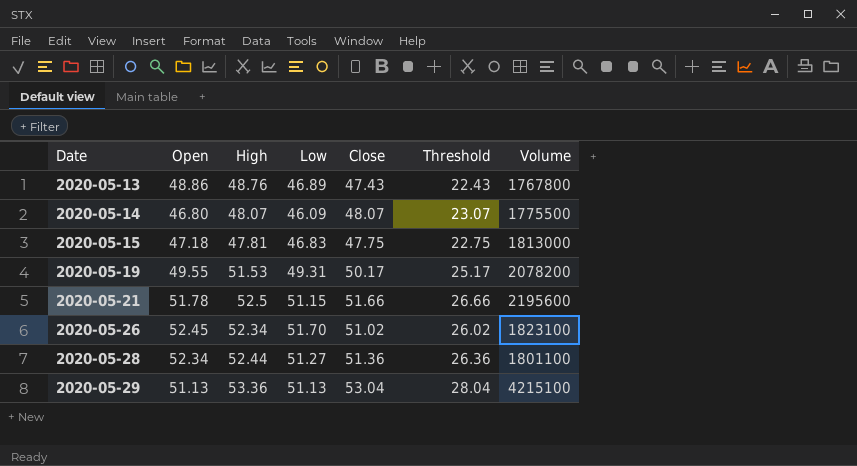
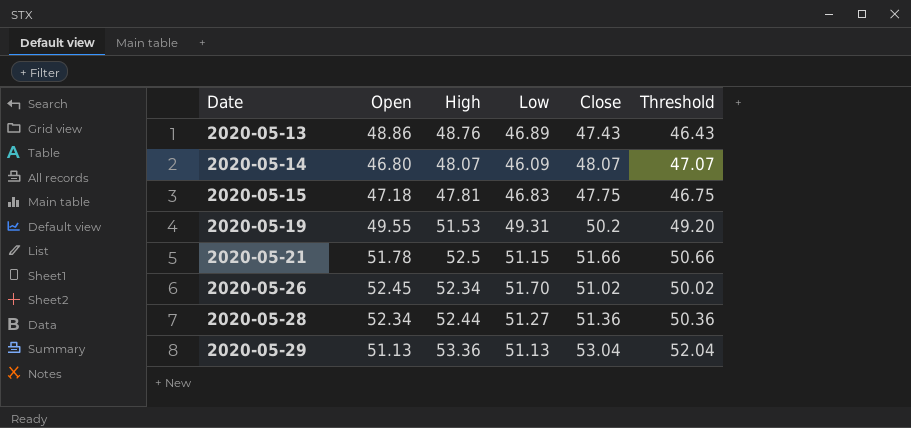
column Volume | position: 7 -> none
column Threshold | formula: [Close] - 25 -> [Close] - 1
2020-05-19 | Close: 50.17 -> 50.2

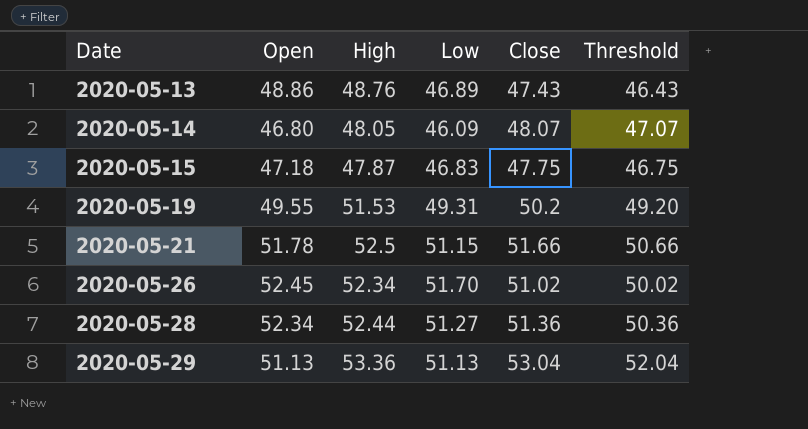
2020-05-14 | High: 48.07 -> 48.05
2020-05-15 | High: 47.81 -> 47.87

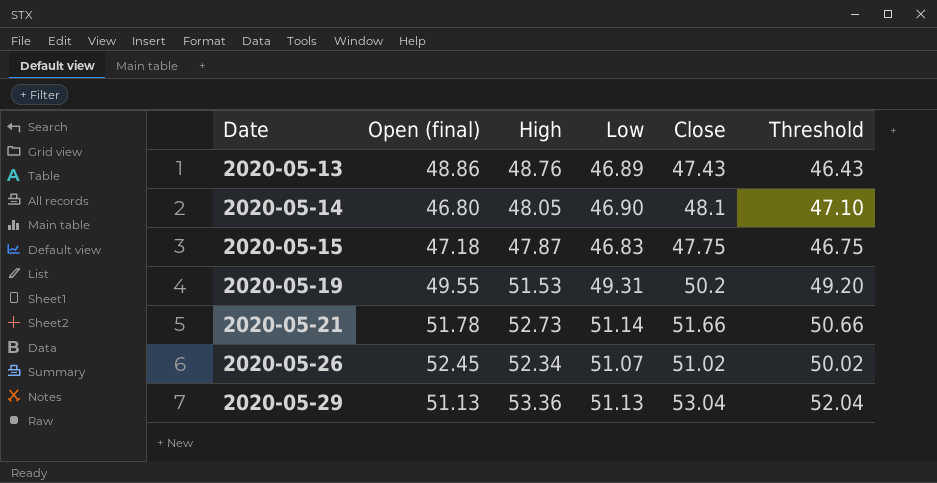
column name: Open -> Open (final)
row 2020-05-28: 52.34 | 52.44 | 51.27 | 51.36 | 50.36 -> none
2020-05-14 | Low: 46.09 -> 46.90
2020-05-14 | Close: 48.07 -> 48.1
2020-05-14 | Threshold: 47.07 -> 47.10
2020-05-21 | High: 52.5 -> 52.73
2020-05-21 | Low: 51.15 -> 51.14
2020-05-26 | Low: 51.70 -> 51.07

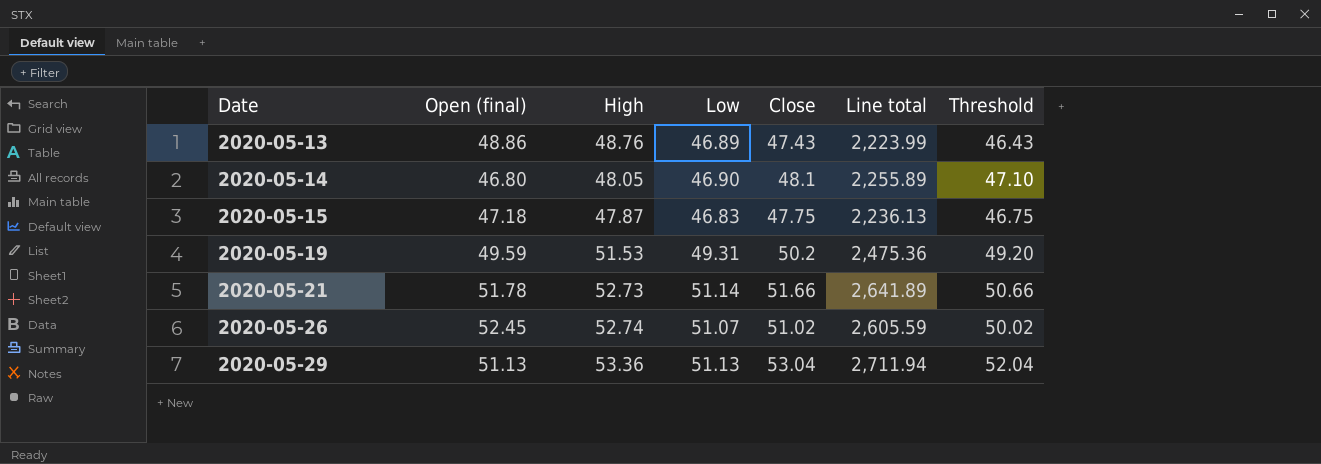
column Line total | formula: none -> [Low] * [Close]
2020-05-19 | Open (final): 49.55 -> 49.59
2020-05-26 | High: 52.34 -> 52.74

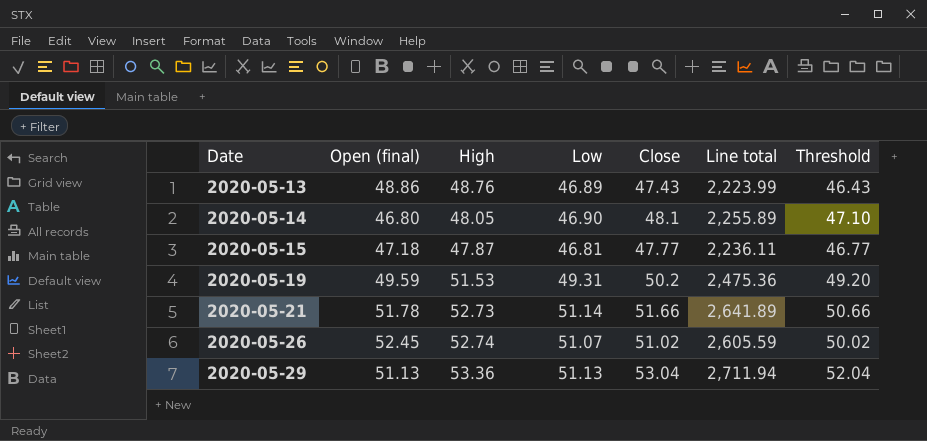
2020-05-15 | Low: 46.83 -> 46.81
2020-05-15 | Close: 47.75 -> 47.77
2020-05-15 | Line total: 2,236.13 -> 2,236.11
2020-05-15 | Threshold: 46.75 -> 46.77

